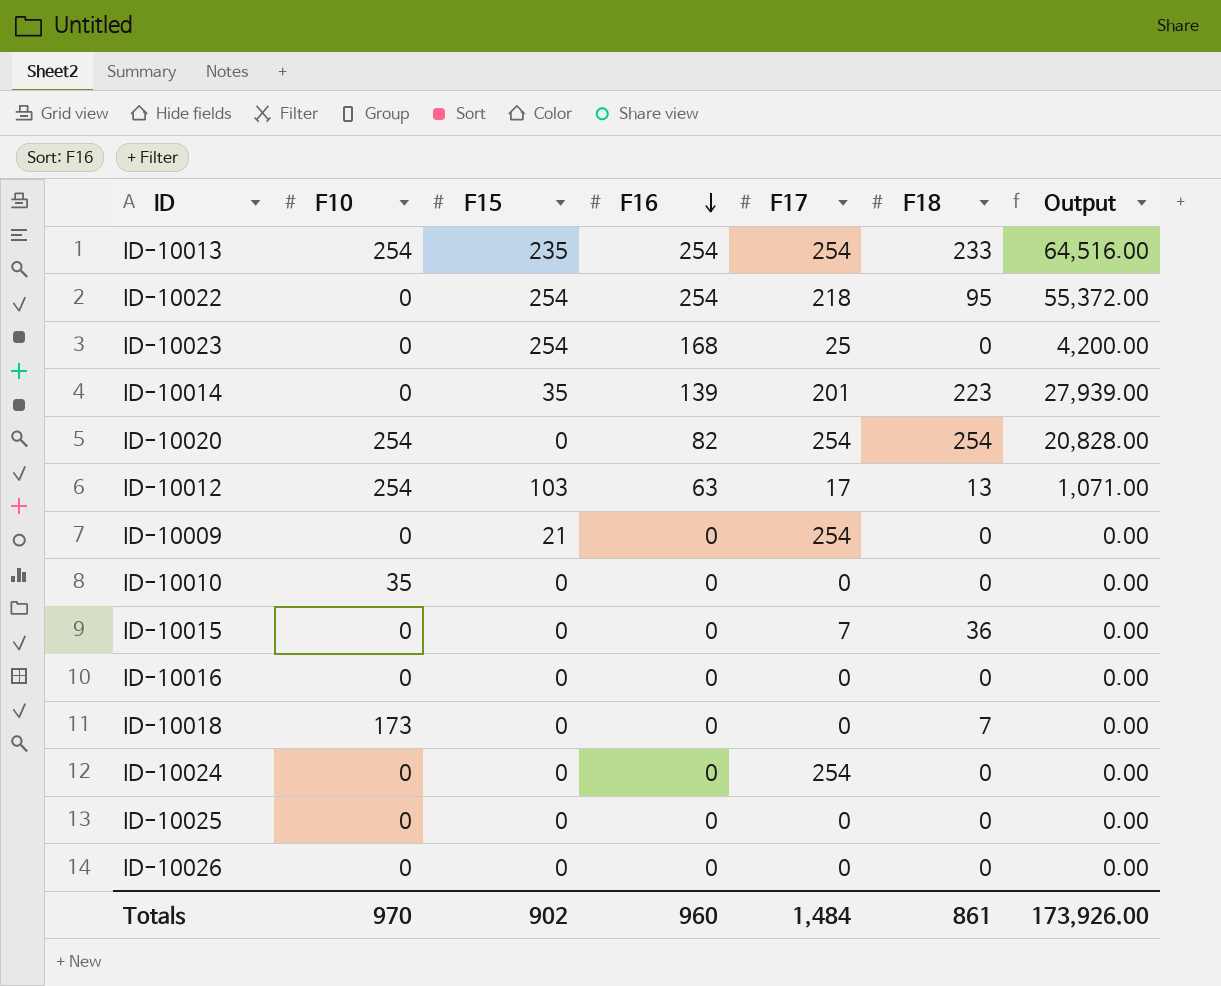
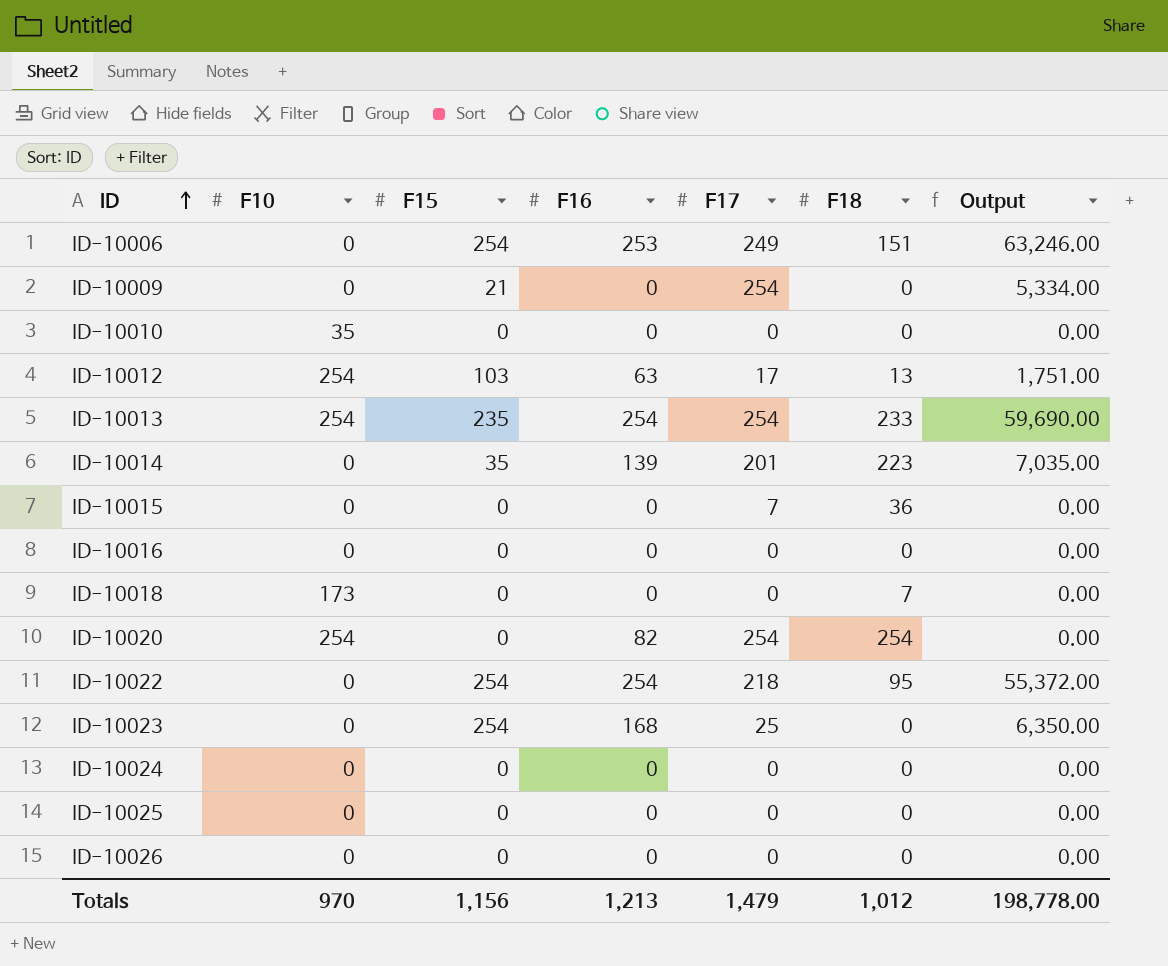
row order: F16 descending -> ID ascending
column Output | formula: [F16] * [F17] -> [F15] * [F17]
row ID-10006: none -> 0 | 254 | 253 | 249 | 151 | 63,246.00
ID-10024 | F17: 254 -> 0
Totals | F15: 902 -> 1,156
Totals | F16: 960 -> 1,213
Totals | F17: 1,484 -> 1,479
Totals | F18: 861 -> 1,012
Totals | Output: 173,926.00 -> 198,778.00

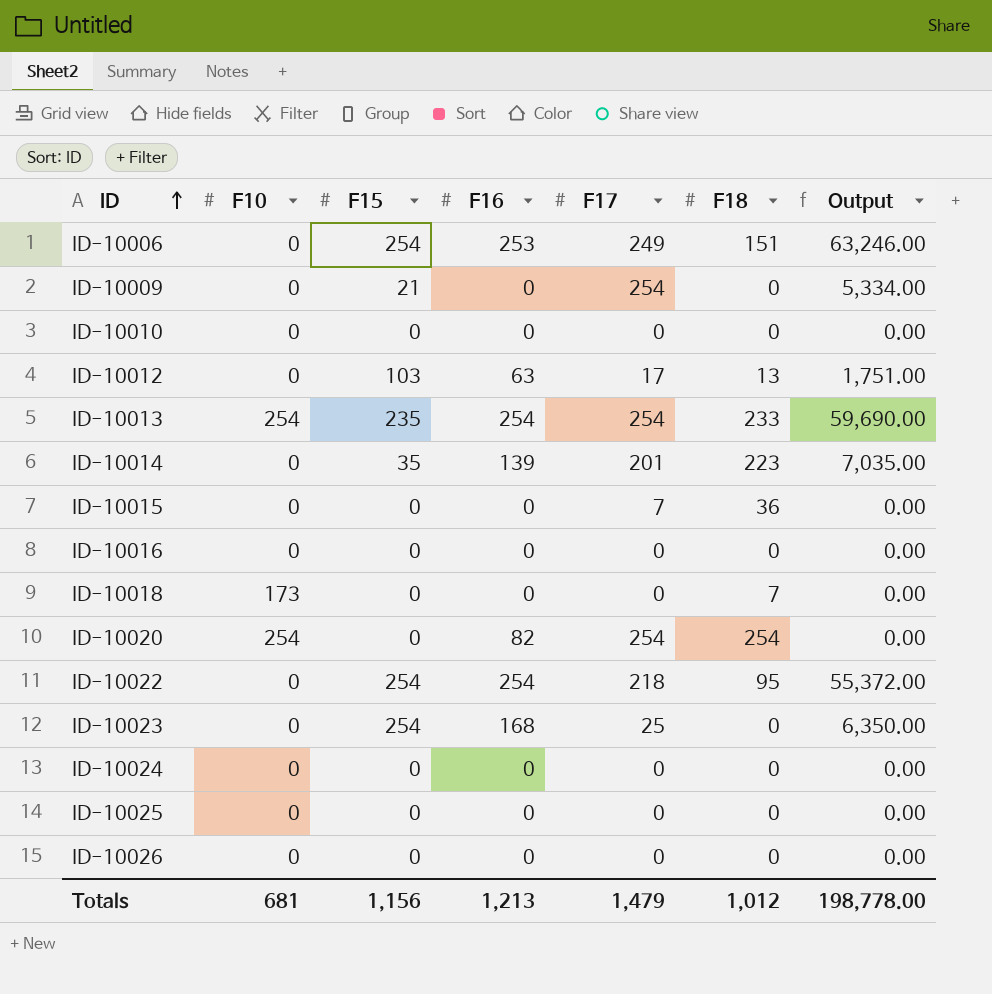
ID-10010 | F10: 35 -> 0
ID-10012 | F10: 254 -> 0
Totals | F10: 970 -> 681

